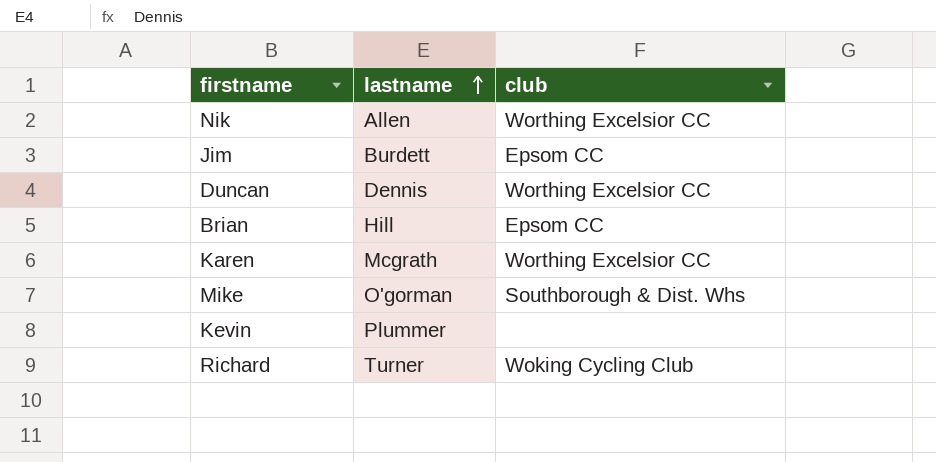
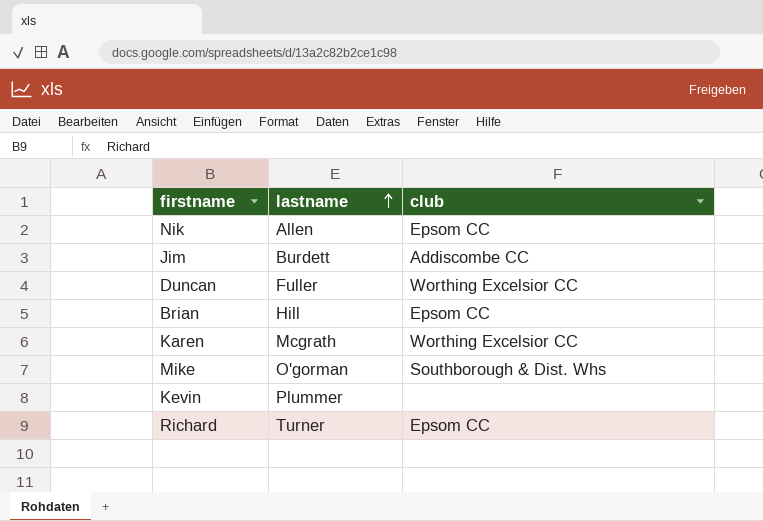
Nik | club: Worthing Excelsior CC -> Epsom CC
Jim | club: Epsom CC -> Addiscombe CC
Duncan | lastname: Dennis -> Fuller
Richard | club: Woking Cycling Club -> Epsom CC

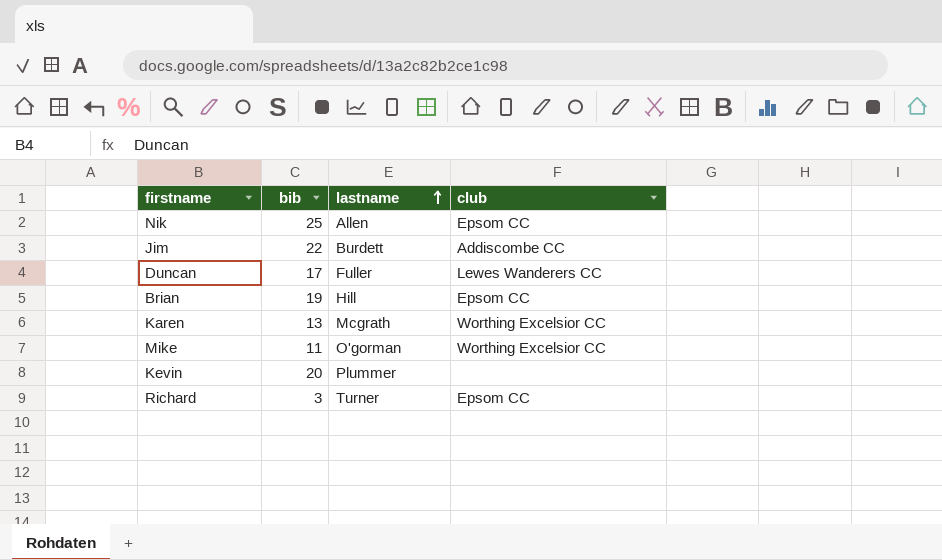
column bib | position: none -> 2
Duncan | club: Worthing Excelsior CC -> Lewes Wanderers CC
Mike | club: Southborough & Dist. Whs -> Worthing Excelsior CC

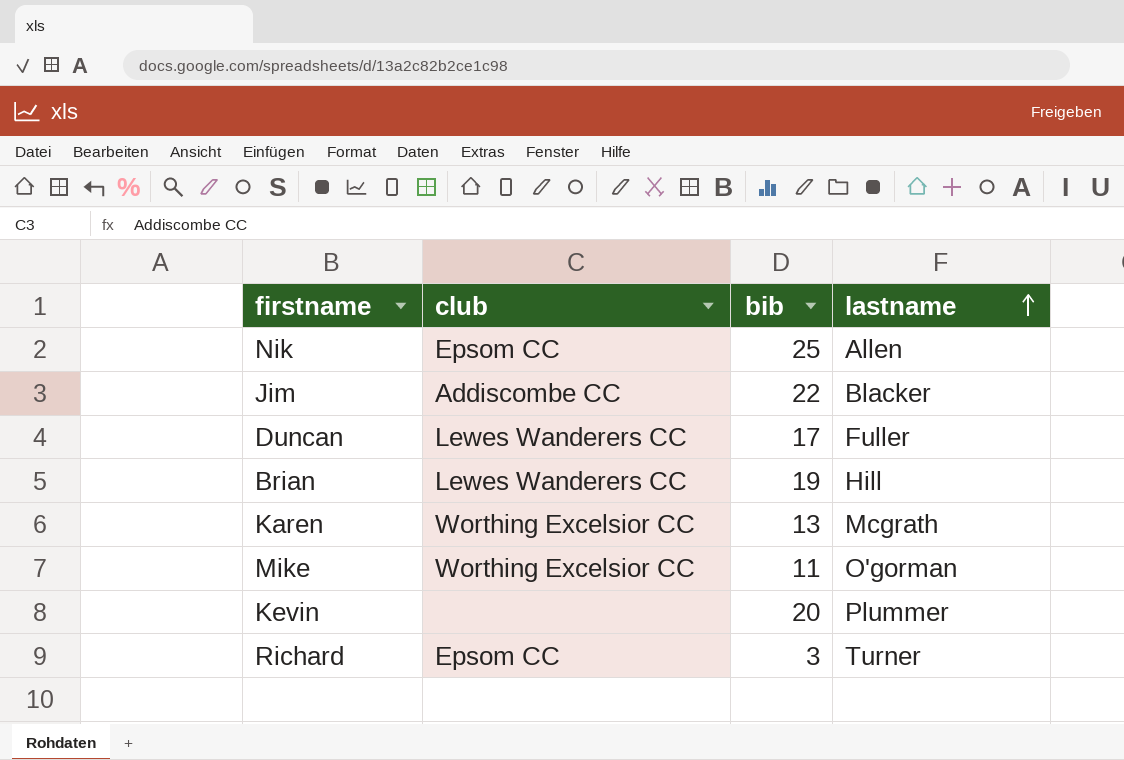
column club | position: 4 -> 2
Jim | lastname: Burdett -> Blacker
Brian | club: Epsom CC -> Lewes Wanderers CC

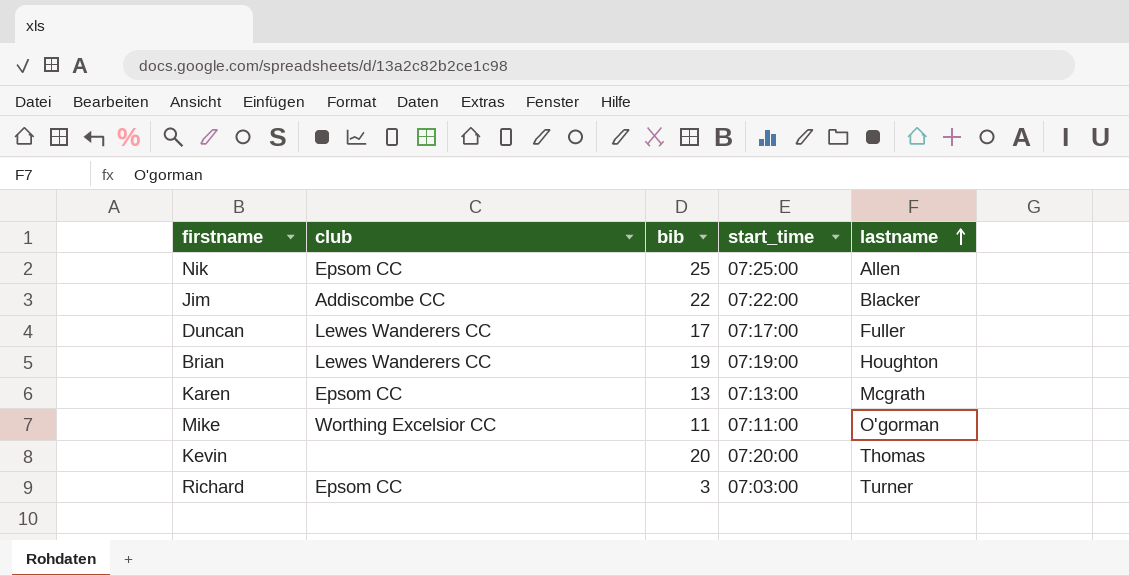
column start_time | position: none -> 4
Brian | lastname: Hill -> Houghton
Karen | club: Worthing Excelsior CC -> Epsom CC
Kevin | lastname: Plummer -> Thomas

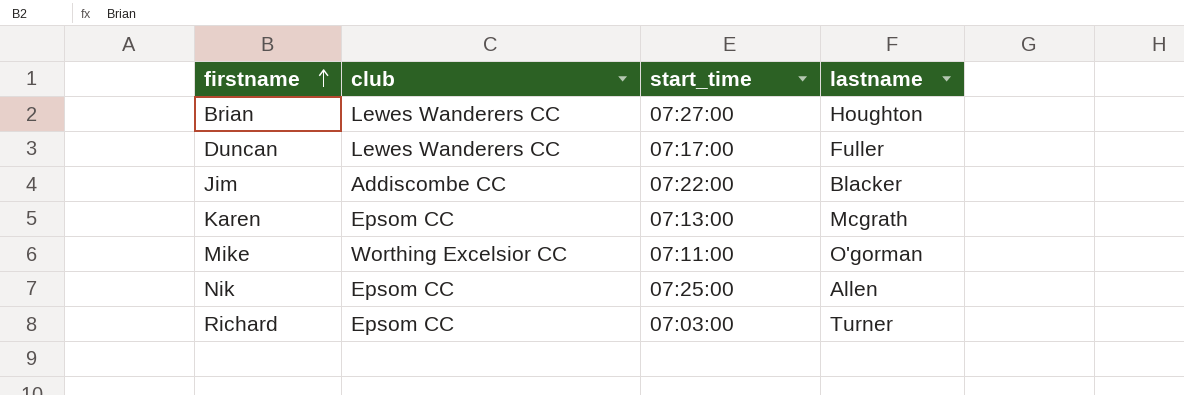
row order: lastname ascending -> firstname ascending
column bib | position: 3 -> none
row Kevin: none | 20 | 07:20:00 | Thomas -> none
Brian | start_time: 07:19:00 -> 07:27:00

